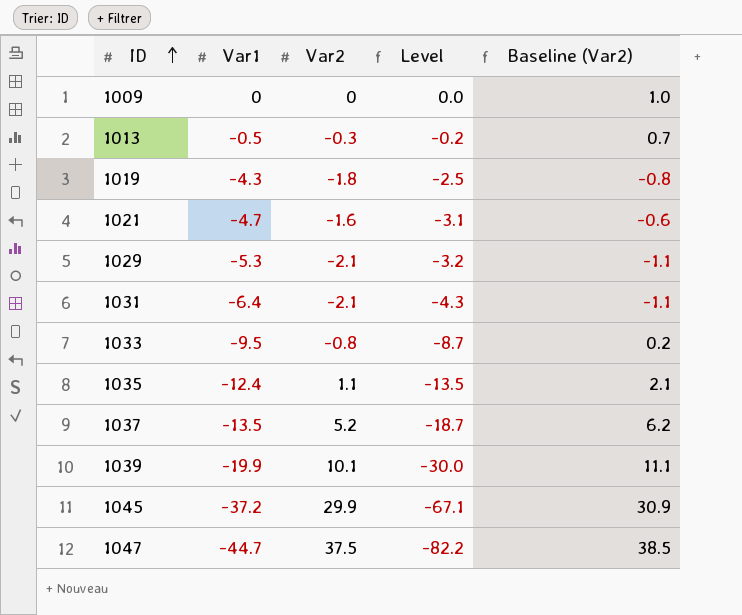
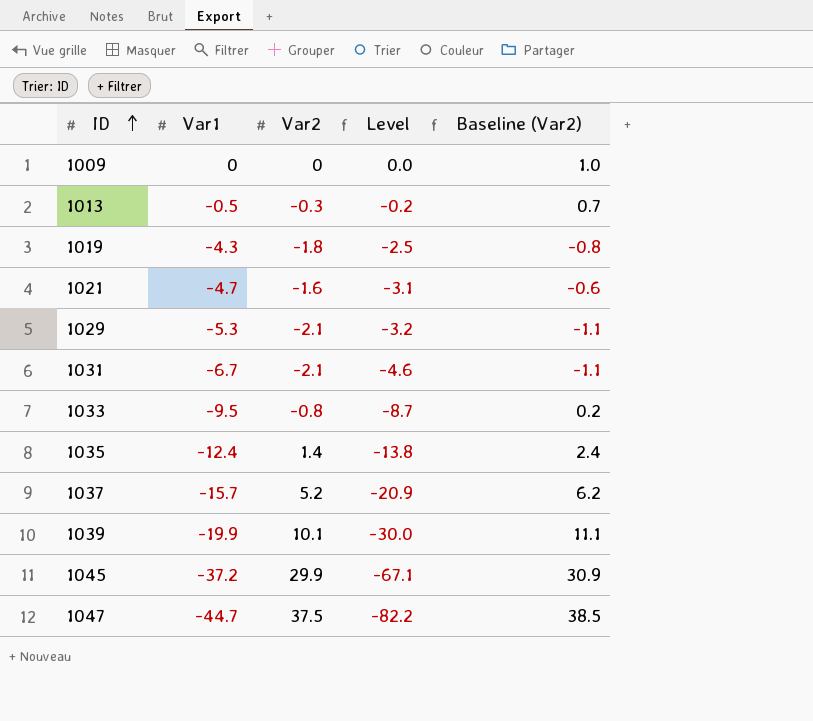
1031 | Var1: -6.4 -> -6.7
1031 | Level: -4.3 -> -4.6
1035 | Var2: 1.1 -> 1.4
1035 | Level: -13.5 -> -13.8
1035 | Baseline (Var2): 2.1 -> 2.4
1037 | Var1: -13.5 -> -15.7
1037 | Level: -18.7 -> -20.9

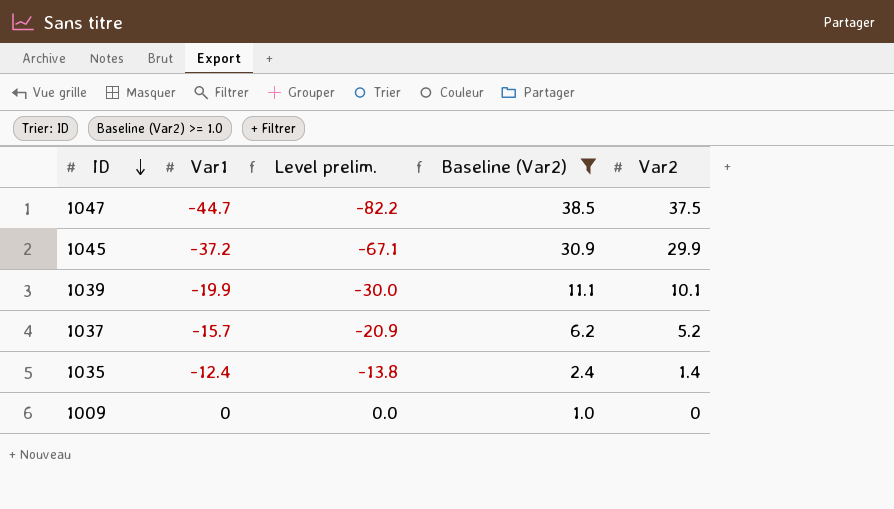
filter: none -> Baseline (Var2) >= 1.0
row order: ID ascending -> ID descending
column name: Level -> Level prelim.
column Var2 | position: 3 -> 5

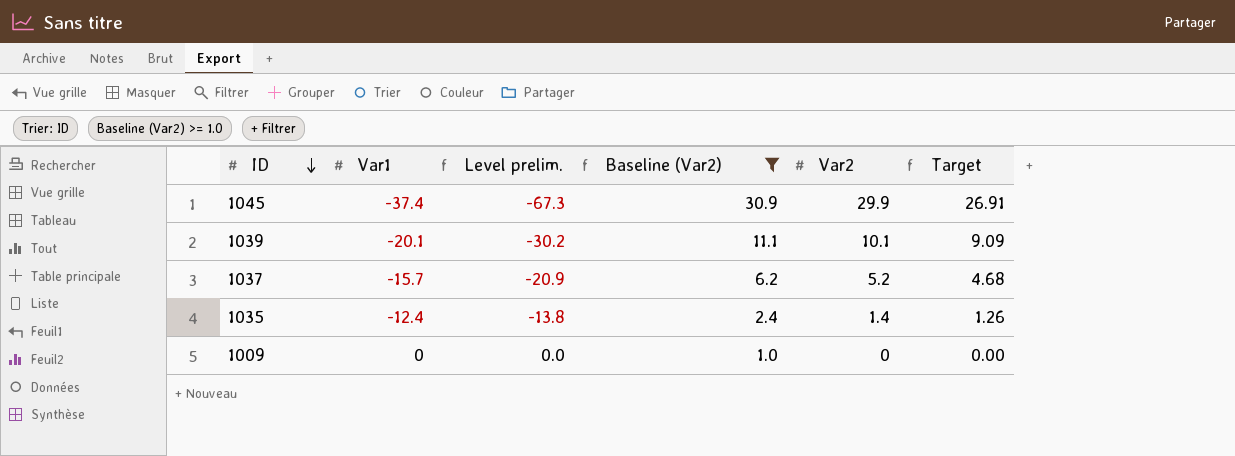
column Target | formula: none -> [Var2] * 0.9
row 1047: -44.7 | -82.2 | 38.5 | 37.5 -> none
1045 | Var1: -37.2 -> -37.4
1045 | Level prelim.: -67.1 -> -67.3
1039 | Var1: -19.9 -> -20.1
1039 | Level prelim.: -30.0 -> -30.2

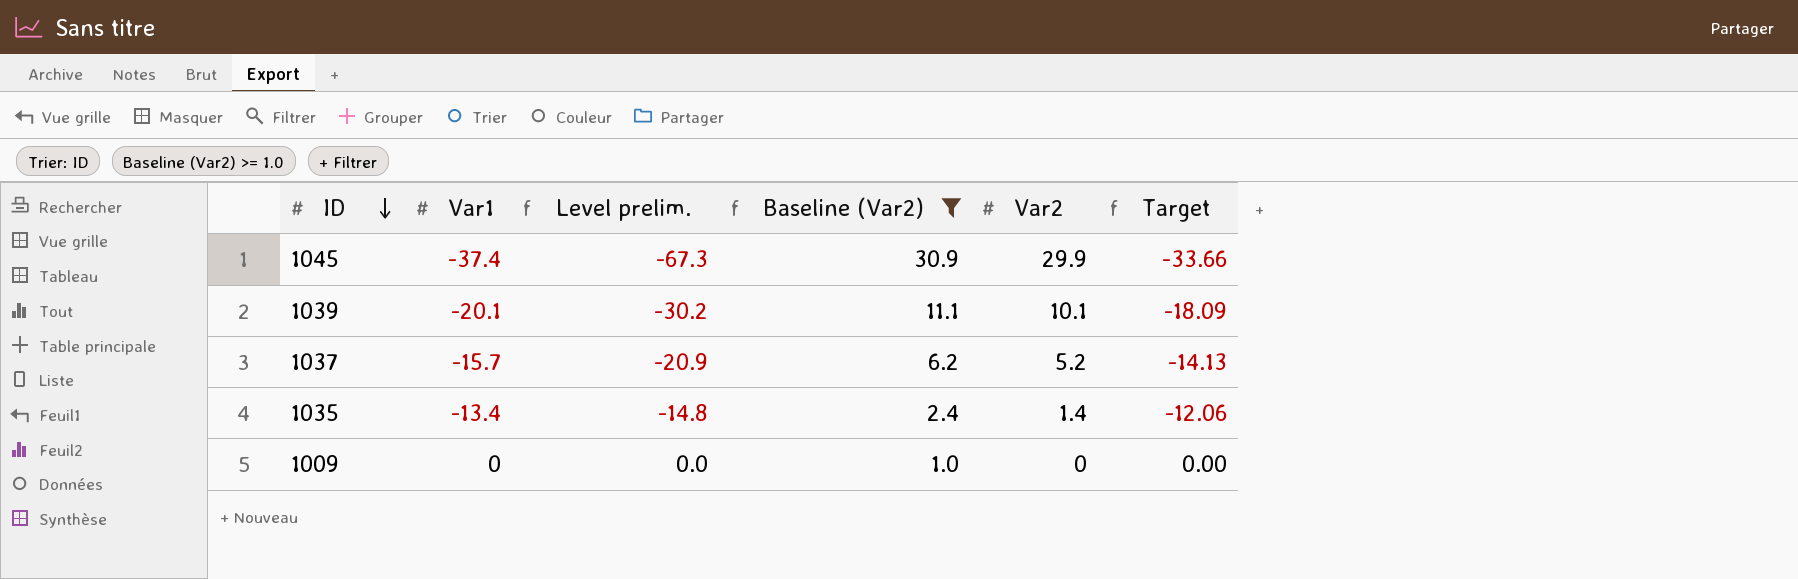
column Target | formula: [Var2] * 0.9 -> [Var1] * 0.9
1035 | Var1: -12.4 -> -13.4
1035 | Level prelim.: -13.8 -> -14.8

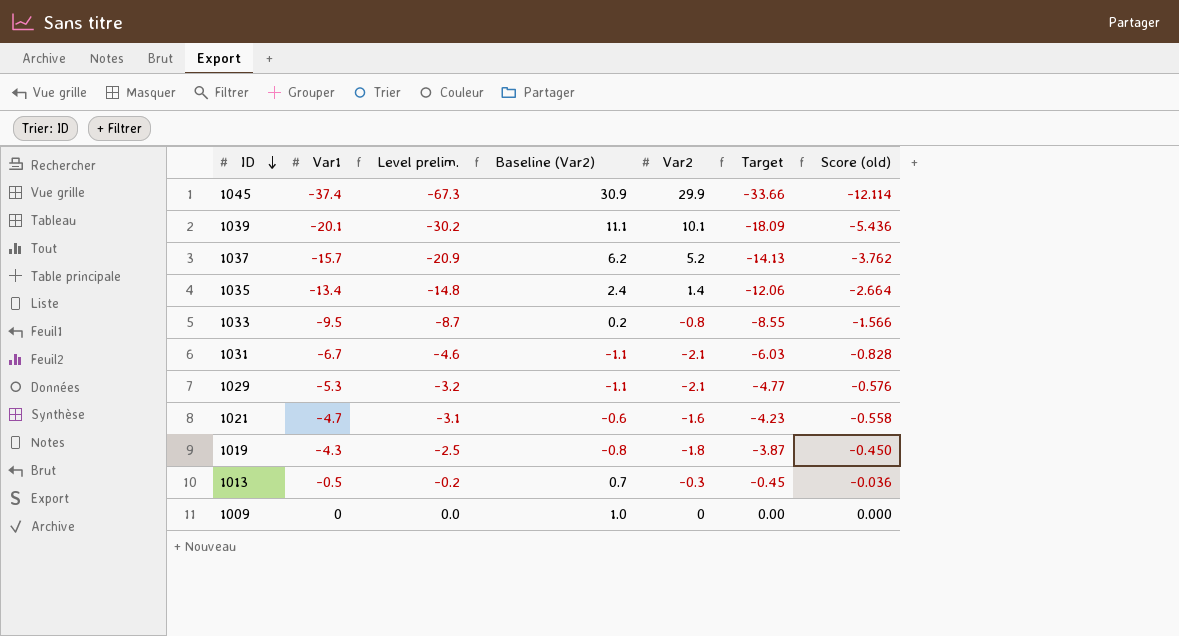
filter: Baseline (Var2) >= 1.0 -> none
column Score (old) | formula: none -> [Level prelim.] * 0.18

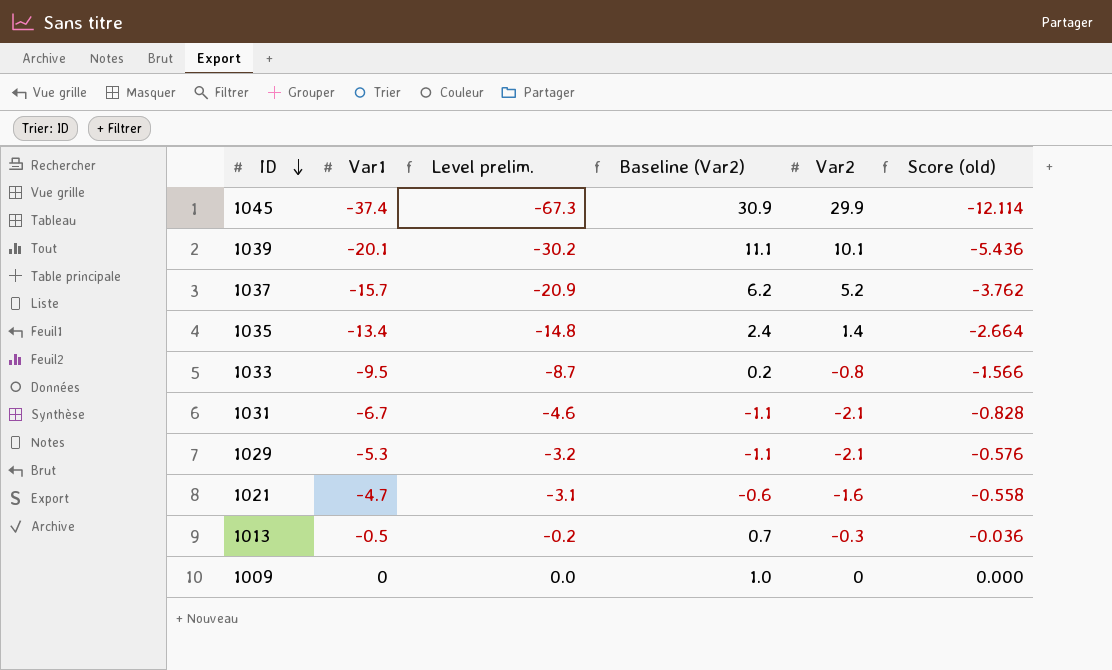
column Target | formula: [Var1] * 0.9 -> none
row 1019: -4.3 | -2.5 | -0.8 | -1.8 | -3.87 | -0.450 -> none

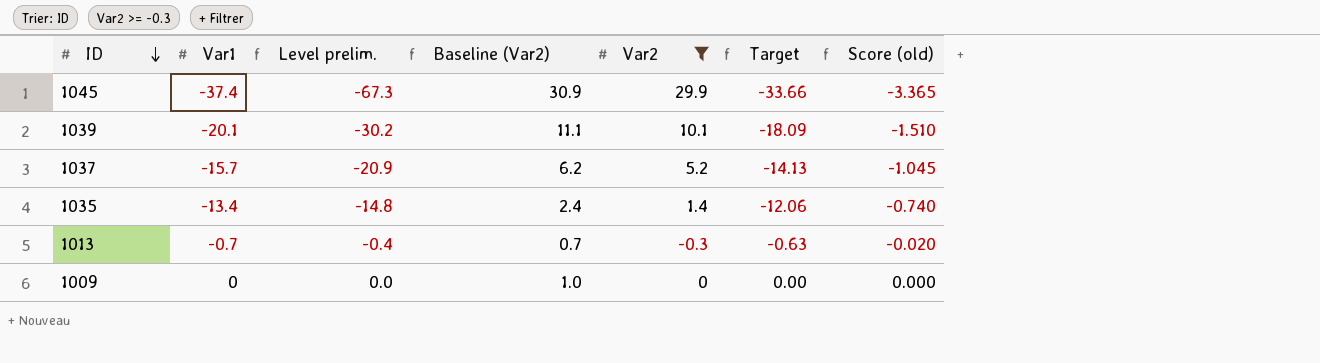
filter: none -> Var2 >= -0.3
column Target | formula: none -> [Var1] * 0.9
column Score (old) | formula: [Level prelim.] * 0.18 -> [Level prelim.] * 0.05
1013 | Var1: -0.5 -> -0.7
1013 | Level prelim.: -0.2 -> -0.4

